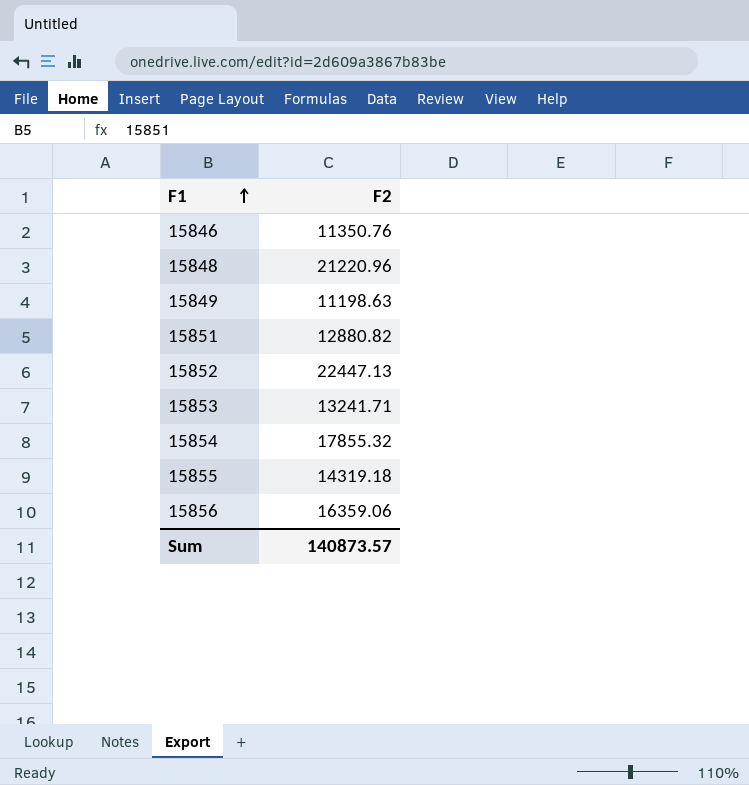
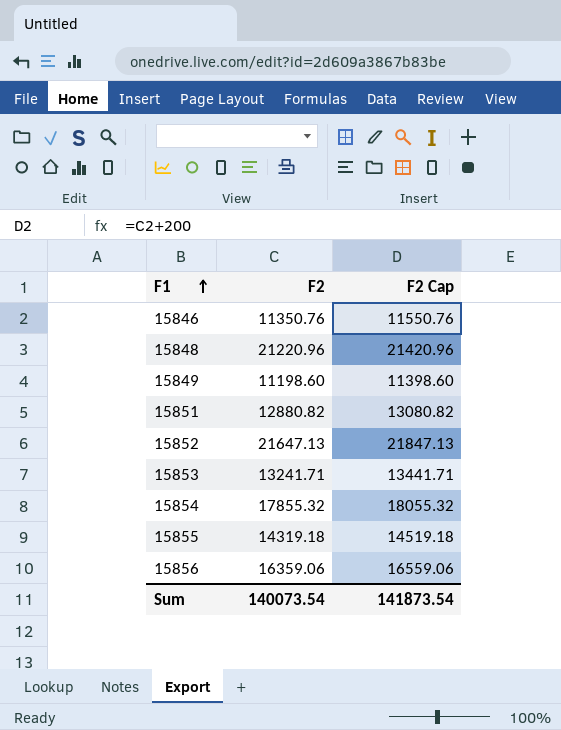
column F2 Cap | formula: none -> [F2] + 200
15849 | F2: 11198.63 -> 11198.60
15852 | F2: 22447.13 -> 21647.13
Sum | F2: 140873.57 -> 140073.54

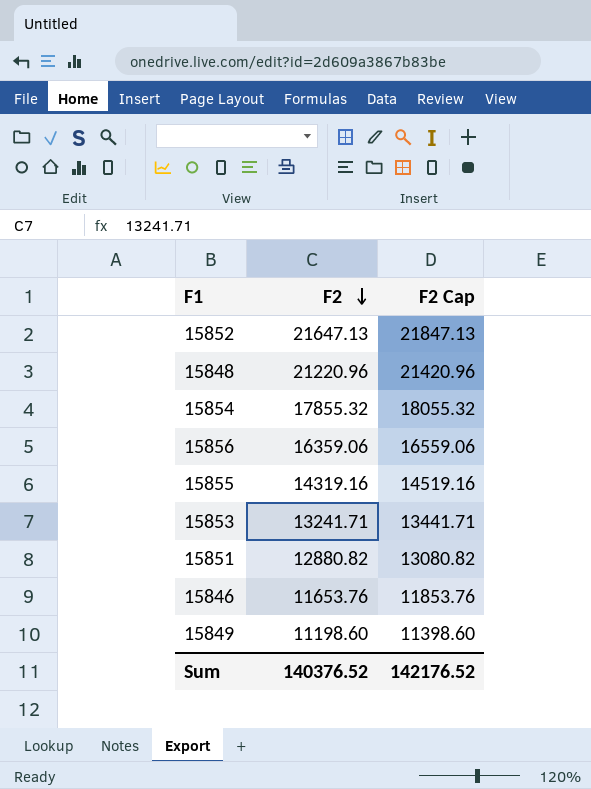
row order: F1 ascending -> F2 descending
15855 | F2: 14319.18 -> 14319.16
15855 | F2 Cap: 14519.18 -> 14519.16
15846 | F2: 11350.76 -> 11653.76
15846 | F2 Cap: 11550.76 -> 11853.76
Sum | F2: 140073.54 -> 140376.52
Sum | F2 Cap: 141873.54 -> 142176.52

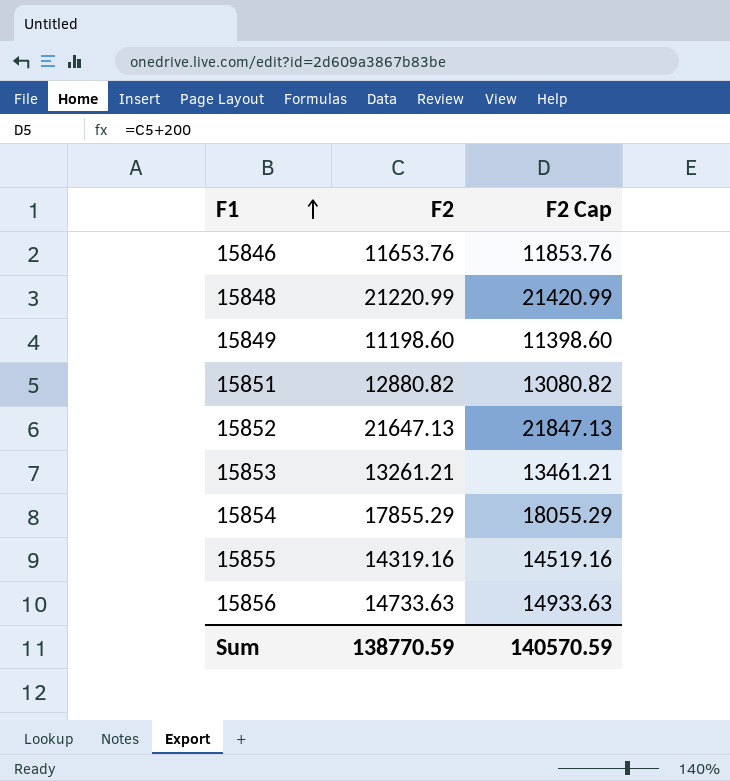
row order: F2 descending -> F1 ascending
15848 | F2: 21220.96 -> 21220.99
15848 | F2 Cap: 21420.96 -> 21420.99
15853 | F2: 13241.71 -> 13261.21
15853 | F2 Cap: 13441.71 -> 13461.21
15854 | F2: 17855.32 -> 17855.29
15854 | F2 Cap: 18055.32 -> 18055.29
15856 | F2: 16359.06 -> 14733.63
15856 | F2 Cap: 16559.06 -> 14933.63
Sum | F2: 140376.52 -> 138770.59
Sum | F2 Cap: 142176.52 -> 140570.59

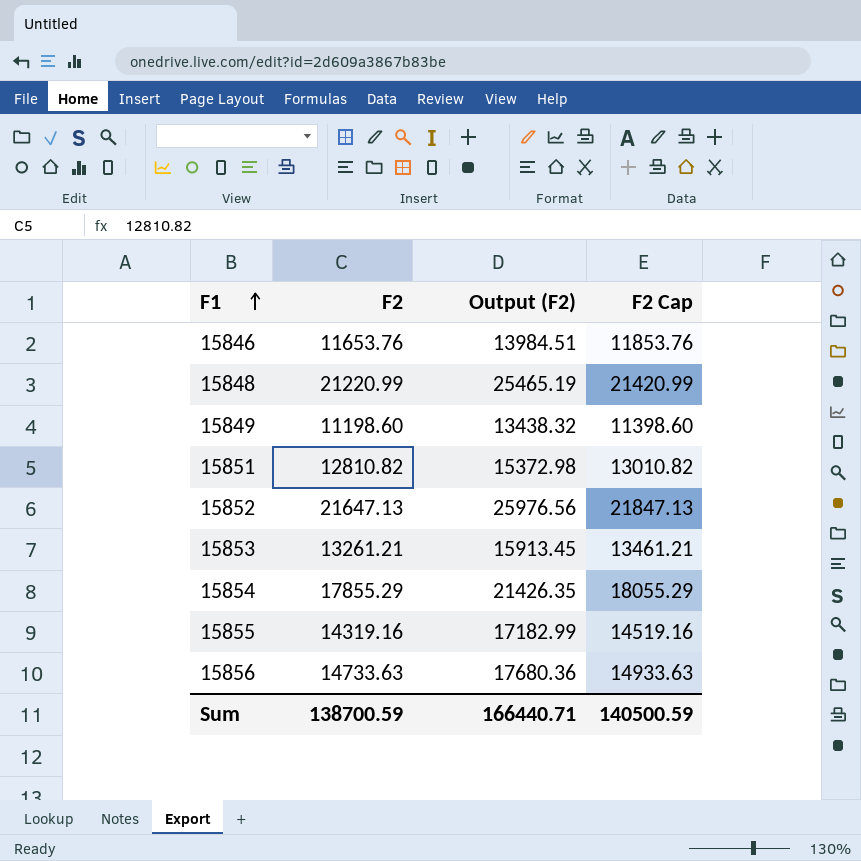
column Output (F2) | formula: none -> [F2] * 1.2
15851 | F2: 12880.82 -> 12810.82
15851 | F2 Cap: 13080.82 -> 13010.82
Sum | F2: 138770.59 -> 138700.59
Sum | F2 Cap: 140570.59 -> 140500.59

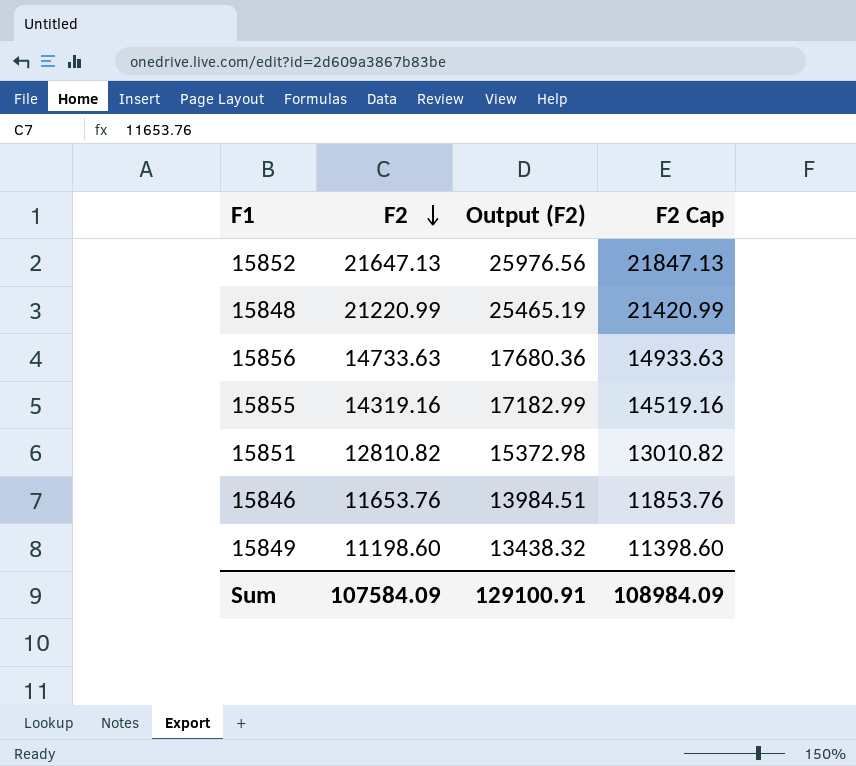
row order: F1 ascending -> F2 descending
row 15853: 13261.21 | 15913.45 | 13461.21 -> none
row 15854: 17855.29 | 21426.35 | 18055.29 -> none
Sum | F2: 138700.59 -> 107584.09
Sum | Output (F2): 166440.71 -> 129100.91
Sum | F2 Cap: 140500.59 -> 108984.09

